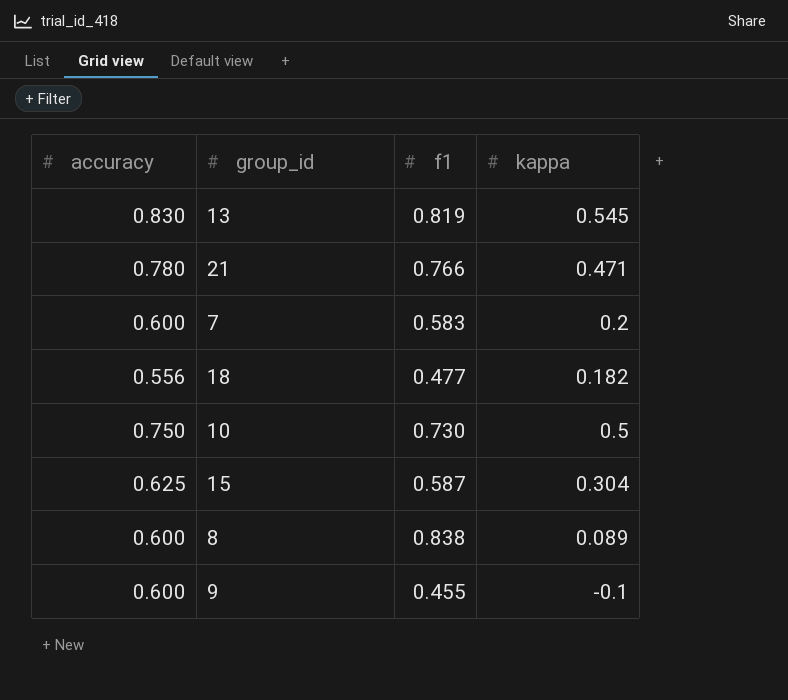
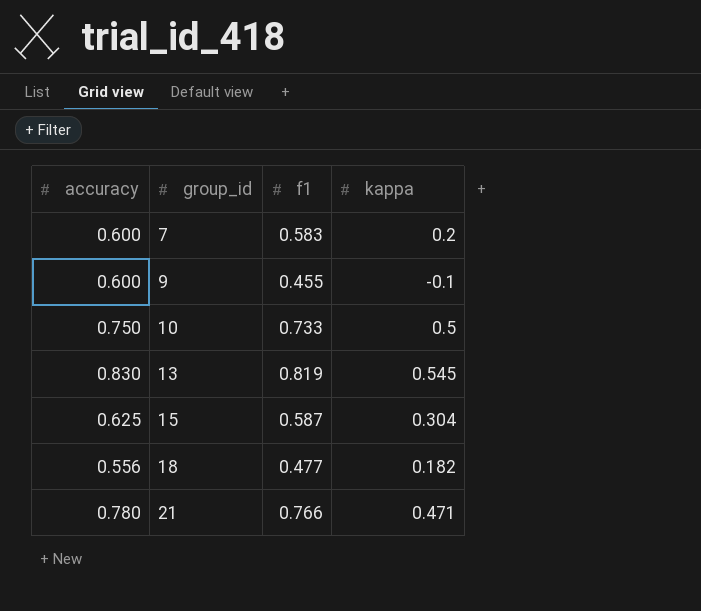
row order: none -> group_id ascending
row 8: 0.600 | 0.838 | 0.089 -> none
10 | f1: 0.730 -> 0.733

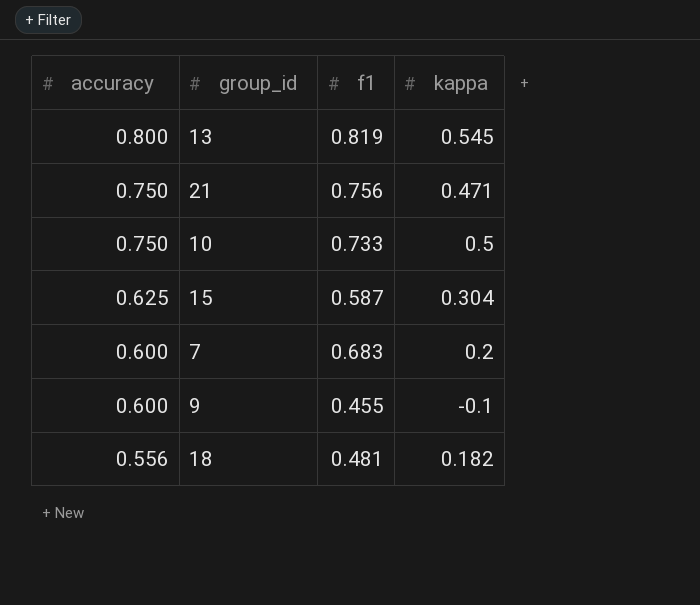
row order: group_id ascending -> accuracy descending
13 | accuracy: 0.830 -> 0.800
21 | accuracy: 0.780 -> 0.750
21 | f1: 0.766 -> 0.756
7 | f1: 0.583 -> 0.683
18 | f1: 0.477 -> 0.481

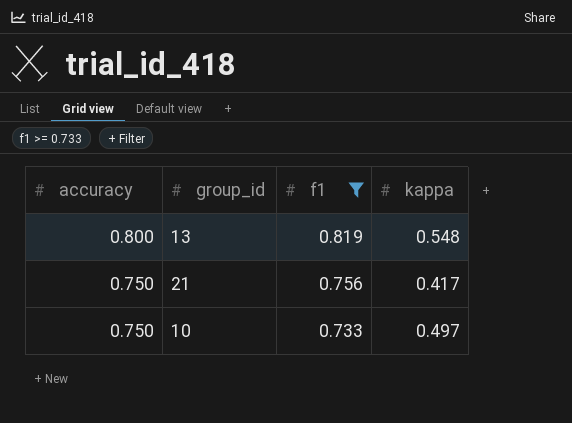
filter: none -> f1 >= 0.733
13 | kappa: 0.545 -> 0.548
21 | kappa: 0.471 -> 0.417
10 | kappa: 0.5 -> 0.497

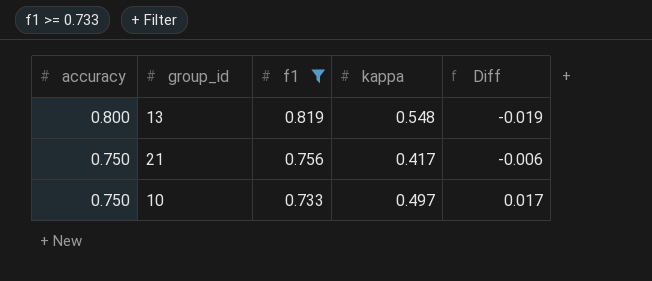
column Diff | formula: none -> [accuracy] - [f1]

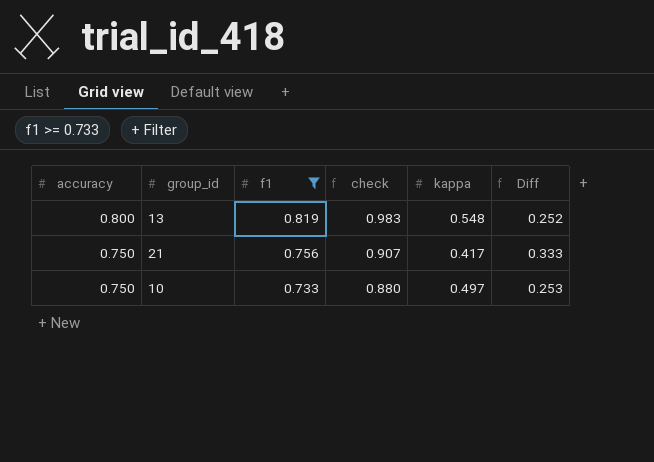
column check | formula: none -> [f1] * 1.2
column Diff | formula: [accuracy] - [f1] -> [accuracy] - [kappa]

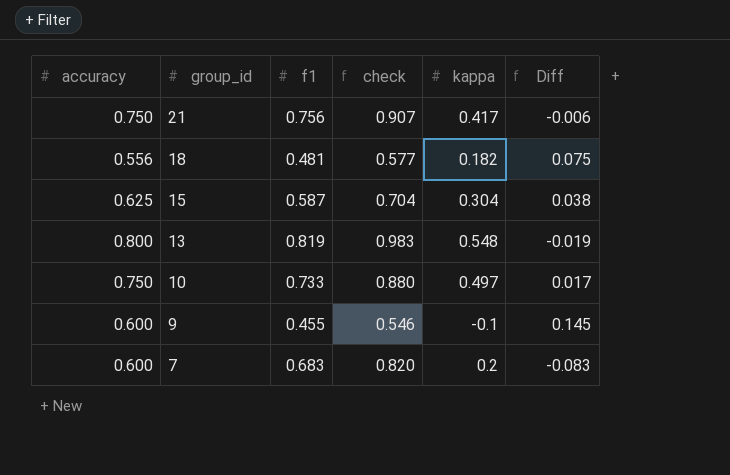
filter: f1 >= 0.733 -> none
row order: accuracy descending -> group_id descending
column Diff | formula: [accuracy] - [kappa] -> [accuracy] - [f1]

